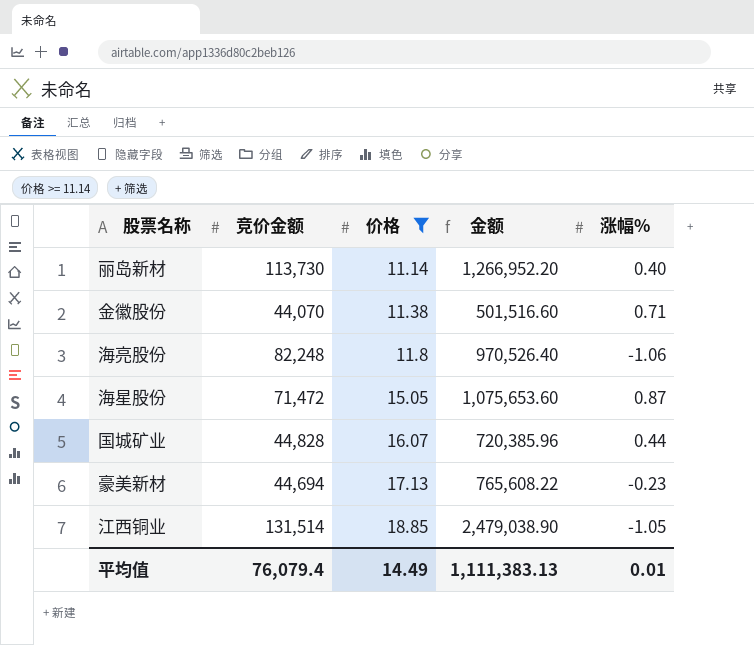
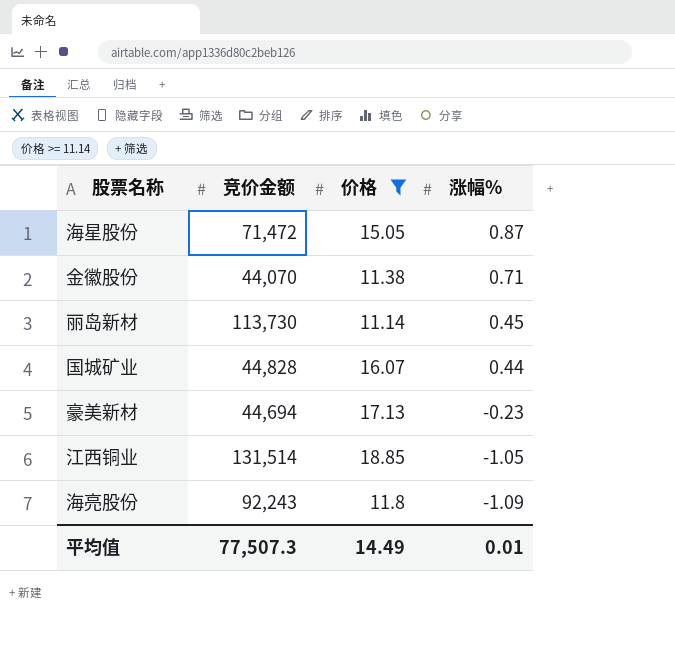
row order: 价格 ascending -> 涨幅% descending
column 金额 | formula: [竞价金额] * [价格] -> none
丽岛新材 | 涨幅%: 0.40 -> 0.45
海亮股份 | 竞价金额: 82,248 -> 92,243
海亮股份 | 涨幅%: -1.06 -> -1.09
平均值 | 竞价金额: 76,079.4 -> 77,507.3

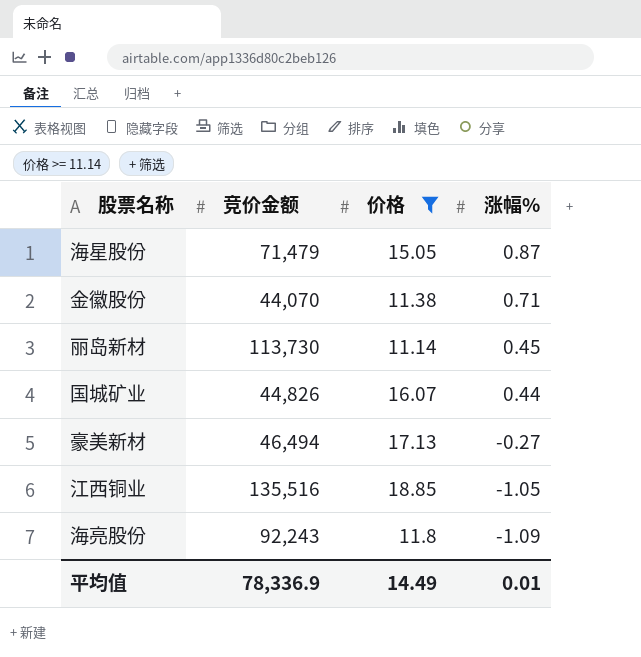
海星股份 | 竞价金额: 71,472 -> 71,479
国城矿业 | 竞价金额: 44,828 -> 44,826
豪美新材 | 竞价金额: 44,694 -> 46,494
豪美新材 | 涨幅%: -0.23 -> -0.27
江西铜业 | 竞价金额: 131,514 -> 135,516
平均值 | 竞价金额: 77,507.3 -> 78,336.9

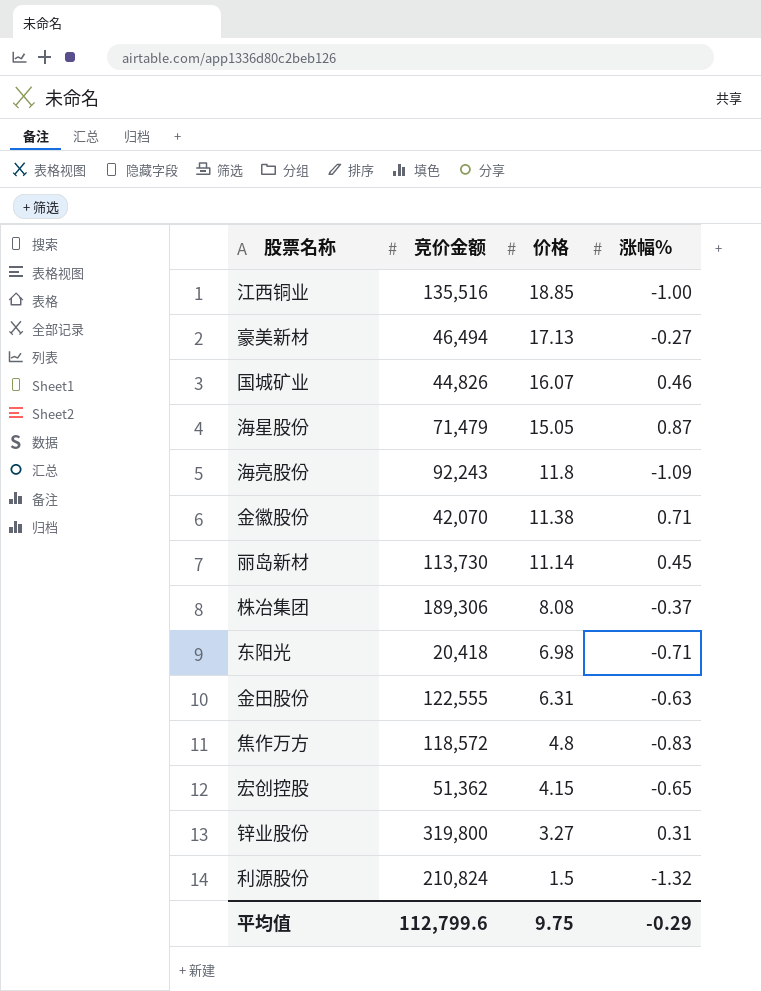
filter: 价格 >= 11.14 -> none
row order: 涨幅% descending -> 价格 descending
江西铜业 | 涨幅%: -1.05 -> -1.00
国城矿业 | 涨幅%: 0.44 -> 0.46
金徽股份 | 竞价金额: 44,070 -> 42,070
平均值 | 竞价金额: 78,336.9 -> 112,799.6
平均值 | 价格: 14.49 -> 9.75
平均值 | 涨幅%: 0.01 -> -0.29

